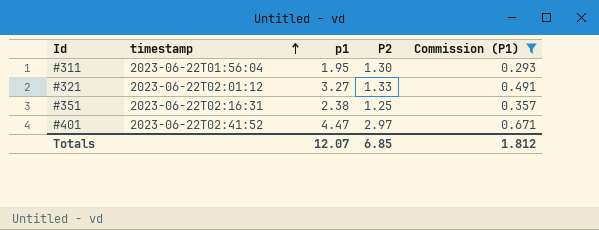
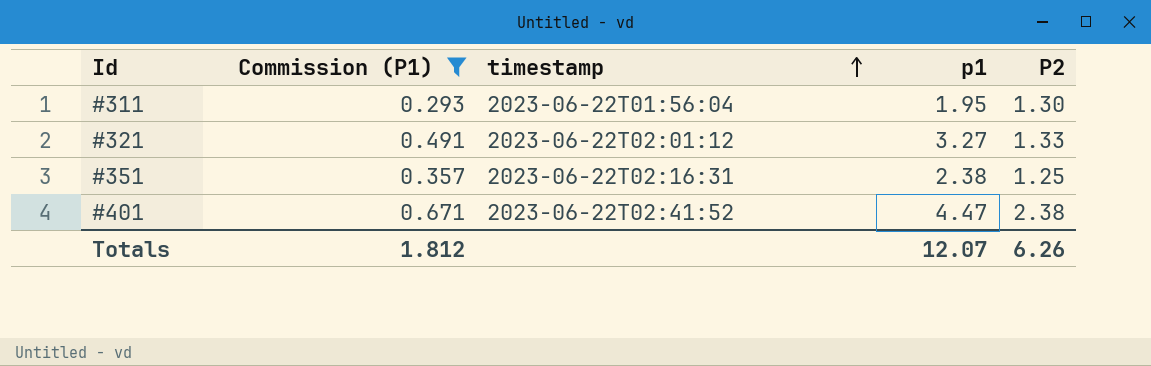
column Commission (P1) | position: 5 -> 2
#401 | P2: 2.97 -> 2.38
Totals | P2: 6.85 -> 6.26

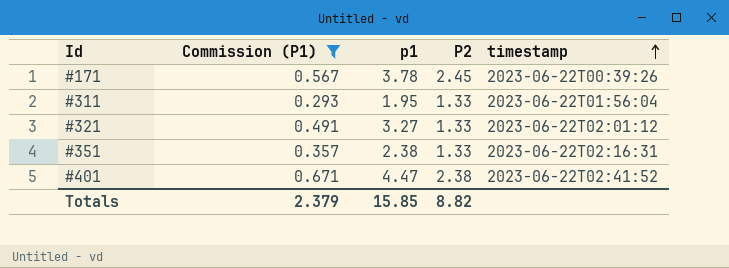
column timestamp | position: 3 -> 5
row #171: none -> 0.567 | 3.78 | 2.45 | 2023-06-22T00:39:26
#311 | P2: 1.30 -> 1.33
#351 | P2: 1.25 -> 1.33
Totals | Commission (P1): 1.812 -> 2.379
Totals | p1: 12.07 -> 15.85
Totals | P2: 6.26 -> 8.82

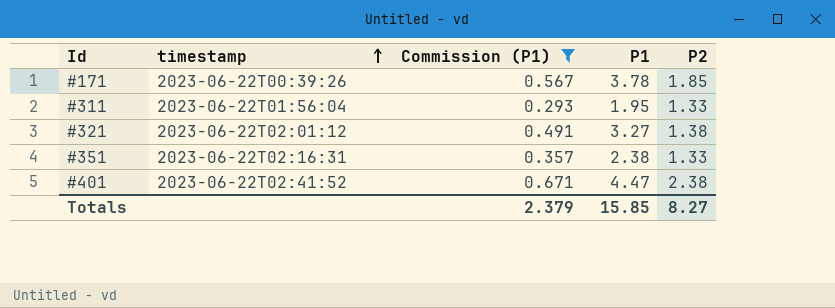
column timestamp | position: 5 -> 2
column name: p1 -> P1
#171 | P2: 2.45 -> 1.85
#321 | P2: 1.33 -> 1.38
Totals | P2: 8.82 -> 8.27

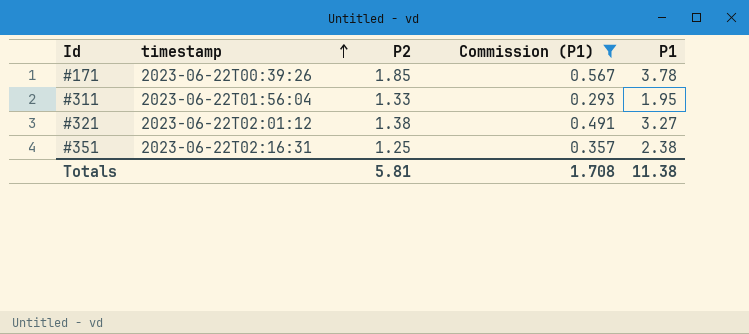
column P2 | position: 5 -> 3
row #401: 2023-06-22T02:41:52 | 0.671 | 4.47 | 2.38 -> none
#351 | P2: 1.33 -> 1.25
Totals | P2: 8.27 -> 5.81
Totals | Commission (P1): 2.379 -> 1.708
Totals | P1: 15.85 -> 11.38

